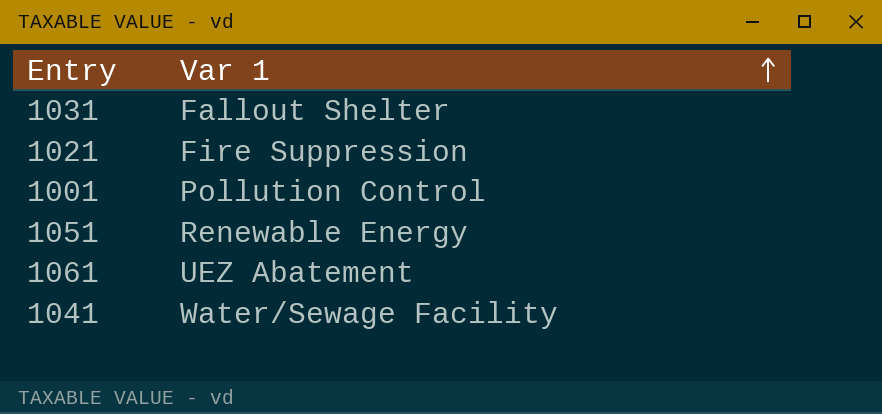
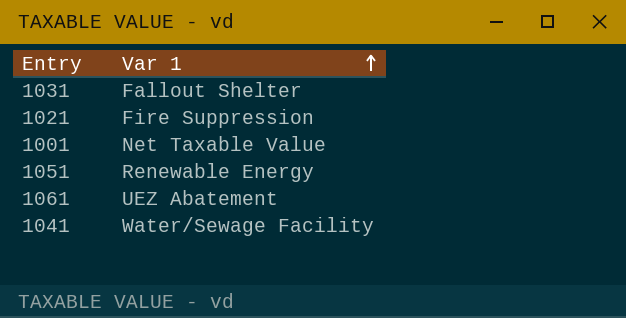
1001 | Var 1: Pollution Control -> Net Taxable Value

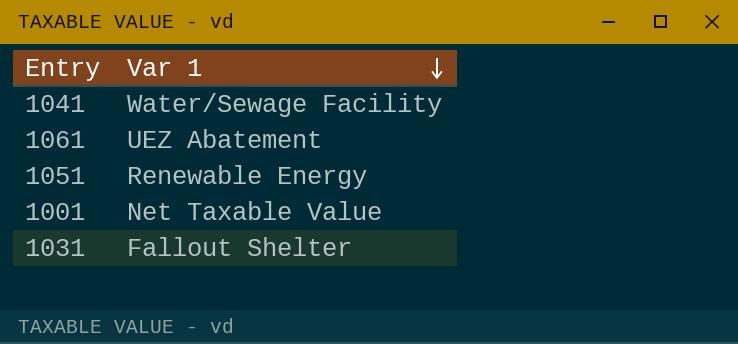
row order: Var 1 ascending -> Var 1 descending
row 1021: Fire Suppression -> none

